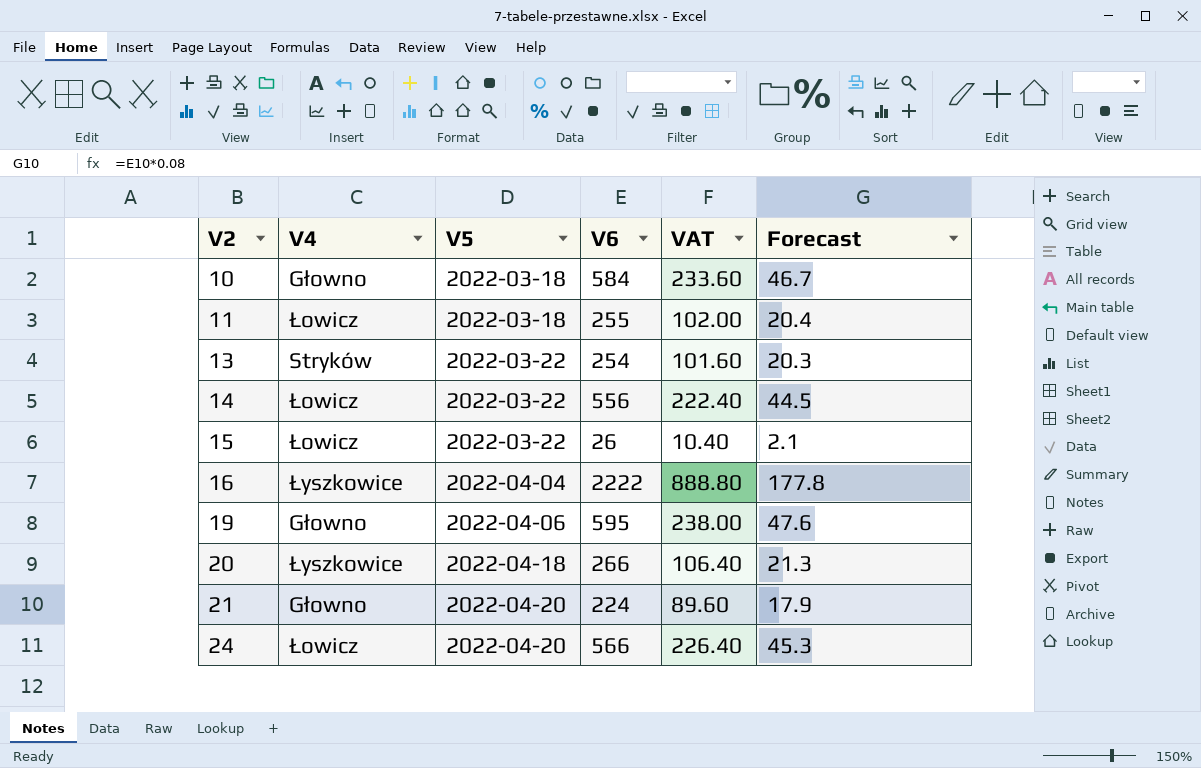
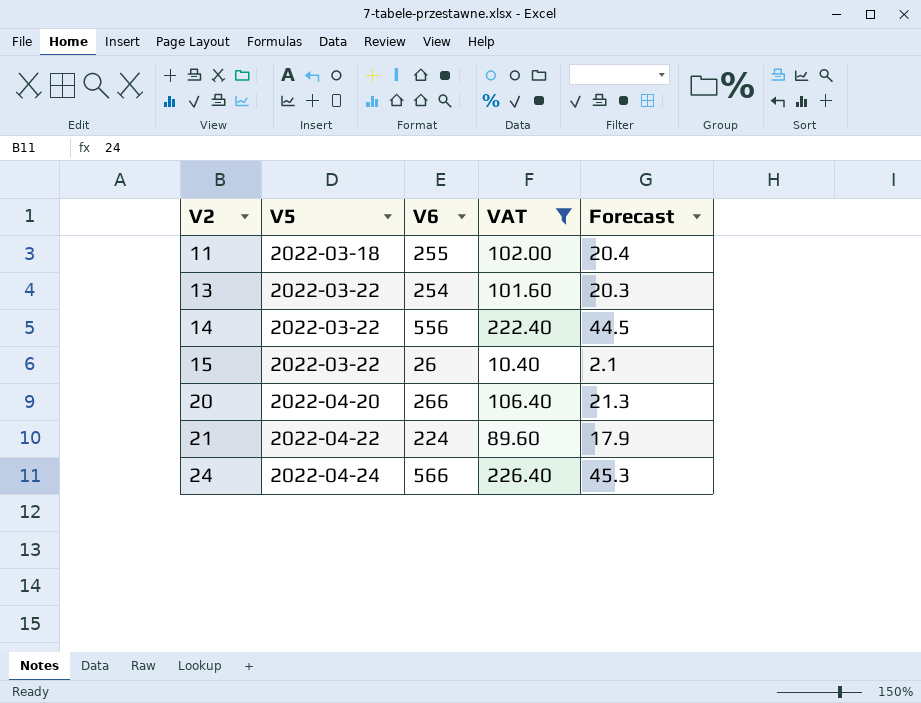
filter: none -> VAT <= 226.40
column V4 | position: 2 -> none
20 | V5: 2022-04-18 -> 2022-04-20
21 | V5: 2022-04-20 -> 2022-04-22
24 | V5: 2022-04-20 -> 2022-04-24

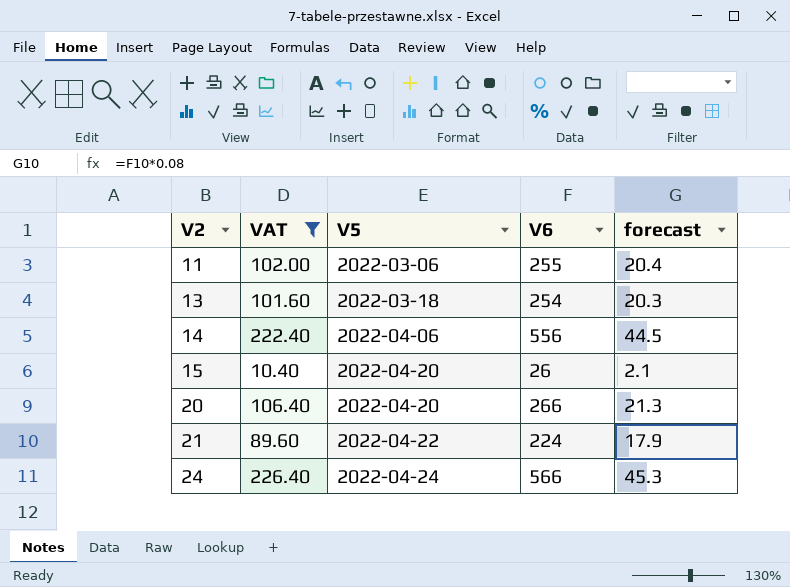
column VAT | position: 4 -> 2
column name: Forecast -> forecast
11 | V5: 2022-03-18 -> 2022-03-06
13 | V5: 2022-03-22 -> 2022-03-18
14 | V5: 2022-03-22 -> 2022-04-06
15 | V5: 2022-03-22 -> 2022-04-20

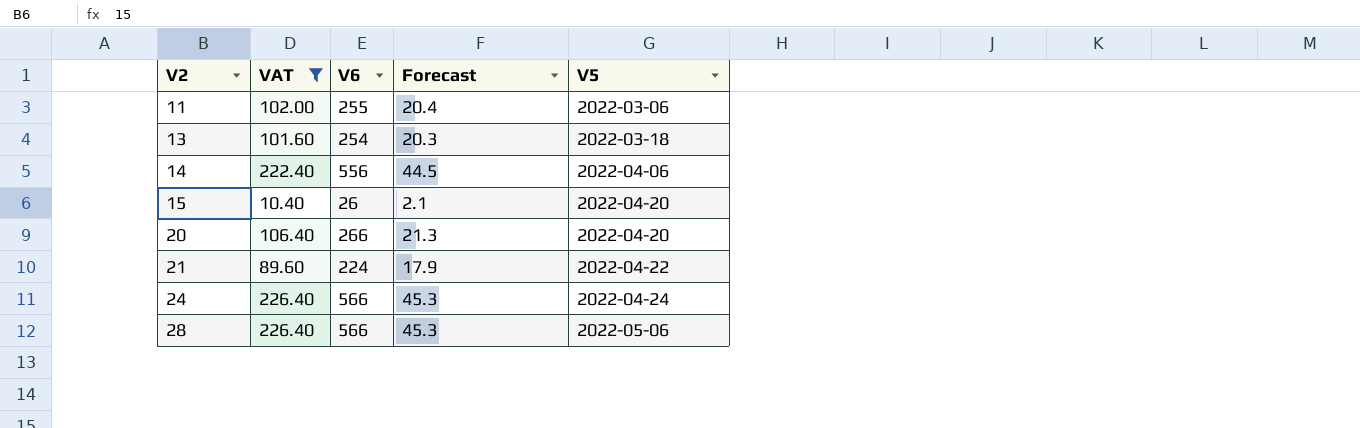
column name: forecast -> Forecast
column V5 | position: 3 -> 5
row 28: none -> 226.40 | 566 | 45.3 | 2022-05-06

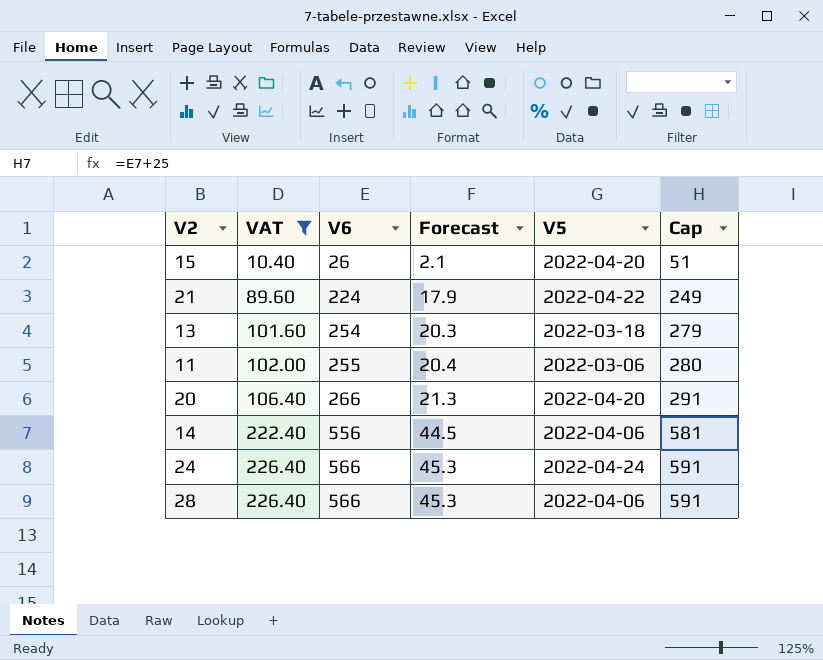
row order: V2 ascending -> VAT ascending
column Cap | formula: none -> [V6] + 25
28 | V5: 2022-05-06 -> 2022-04-06

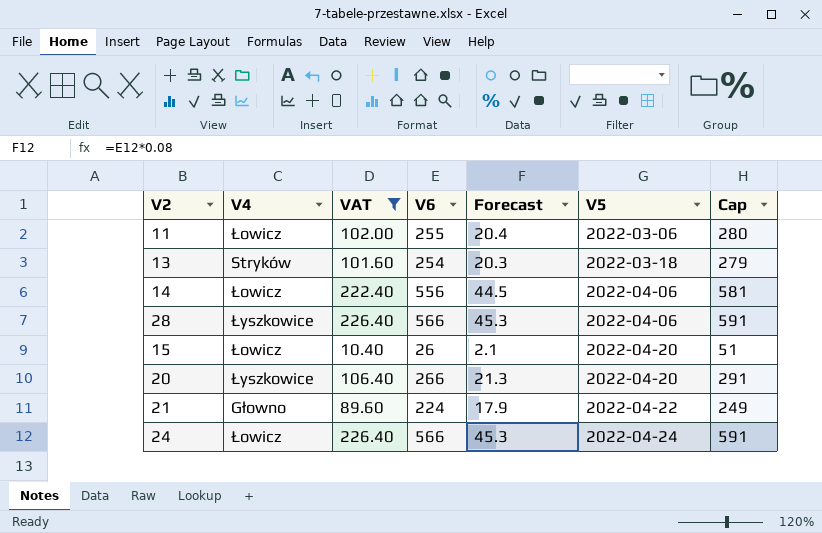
row order: VAT ascending -> V5 ascending
column V4 | position: none -> 2

